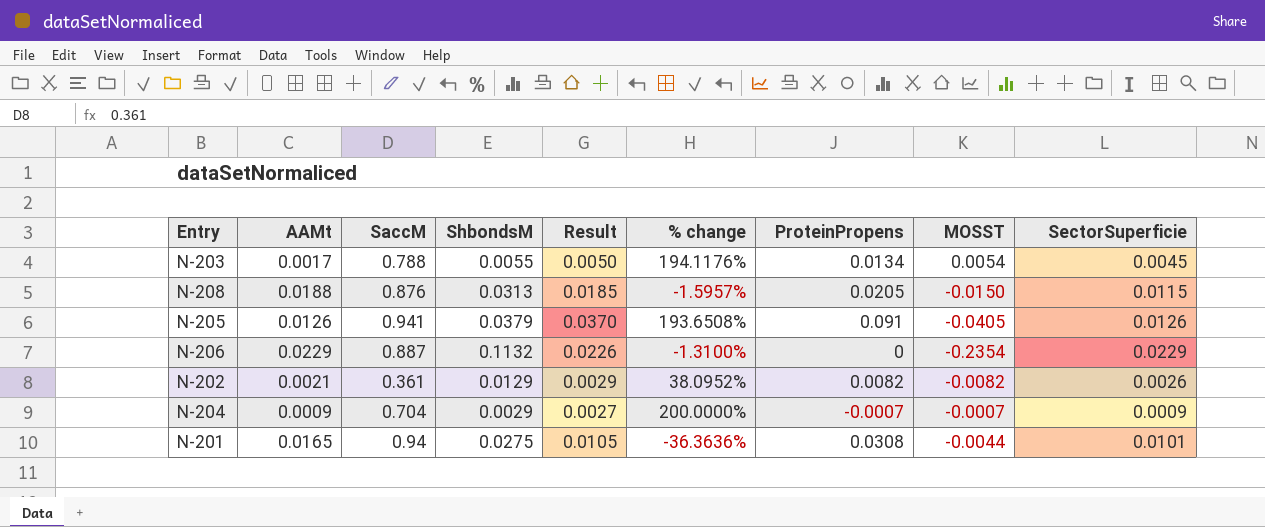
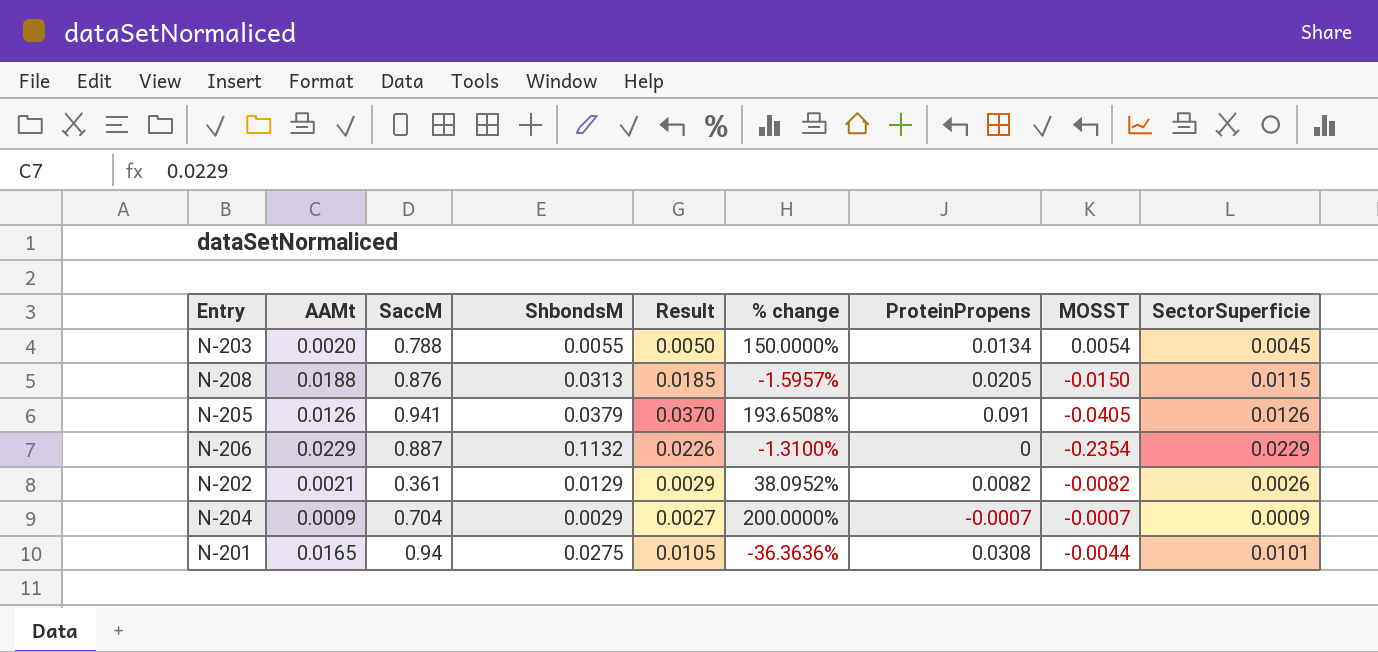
N-203 | AAMt: 0.0017 -> 0.0020
N-203 | % change: 194.1176% -> 150.0000%

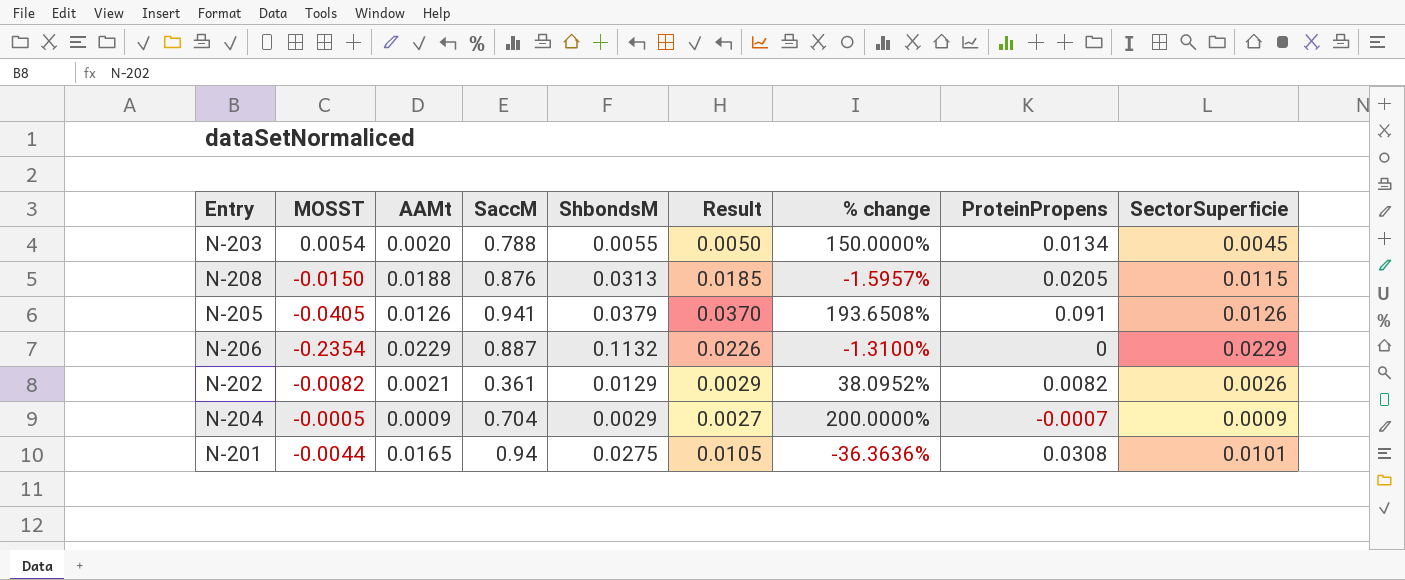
column MOSST | position: 8 -> 2
N-204 | MOSST: -0.0007 -> -0.0005

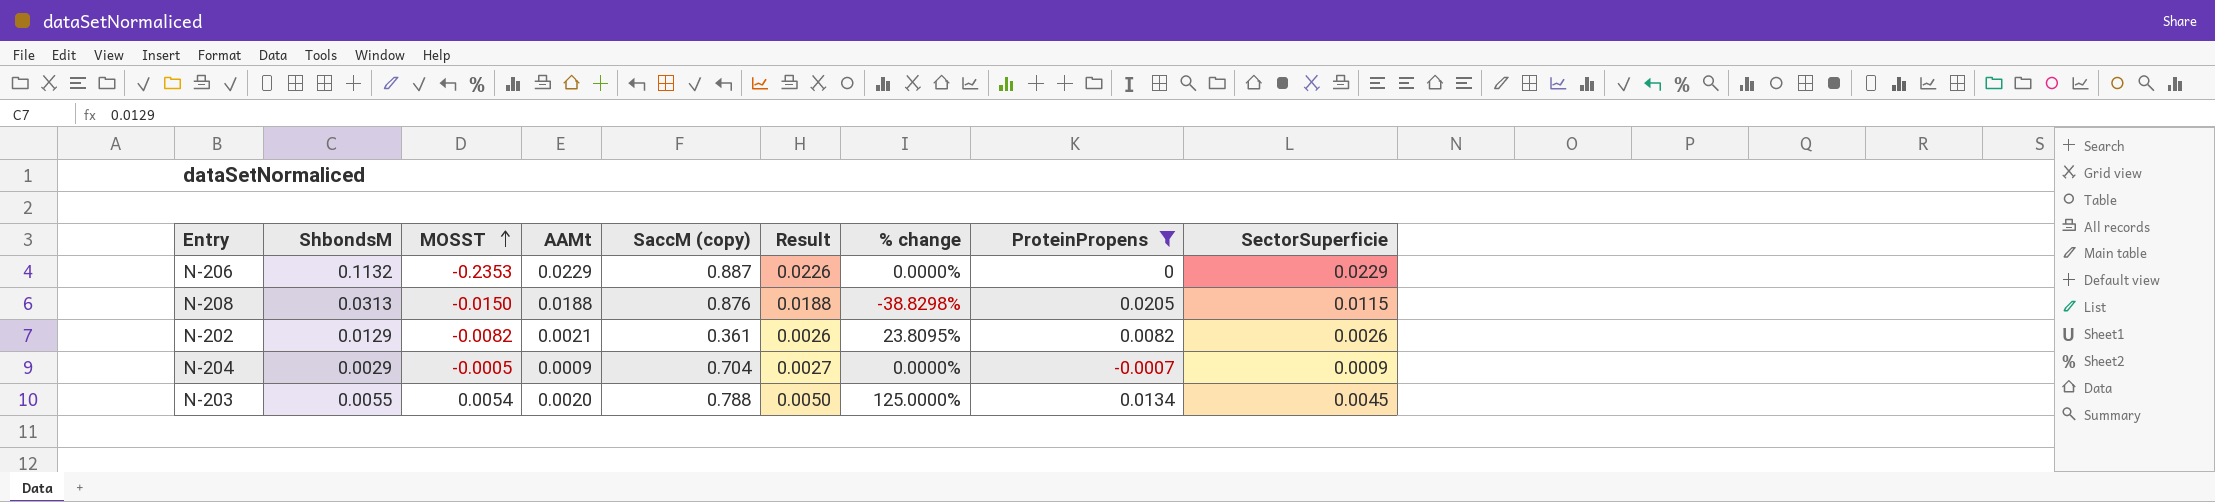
filter: none -> ProteinPropens <= 0.0205
row order: none -> MOSST ascending
column ShbondsM | position: 5 -> 2
column name: SaccM -> SaccM (copy)
column % change | formula: ([Result] - [AAMt]) / [AAMt] -> ([SectorSuperficie] - [AAMt]) / [AAMt]
N-206 | MOSST: -0.2354 -> -0.2353
N-208 | Result: 0.0185 -> 0.0188
N-202 | Result: 0.0029 -> 0.0026

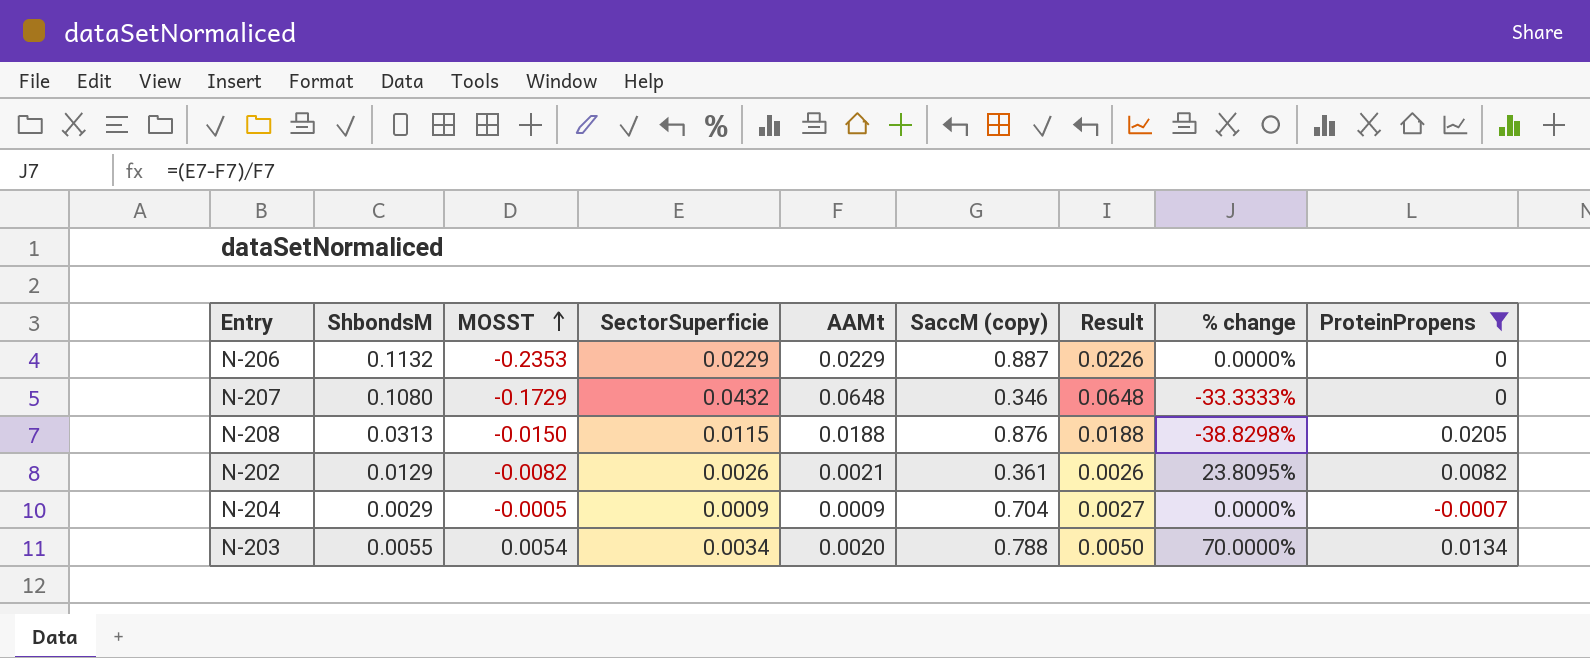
column SectorSuperficie | position: 9 -> 4
row N-207: none -> 0.1080 | -0.1729 | 0.0432 | 0.0648 | 0.346 | 0.0648 | -33.3333% | 0
N-203 | SectorSuperficie: 0.0045 -> 0.0034
N-203 | % change: 125.0000% -> 70.0000%

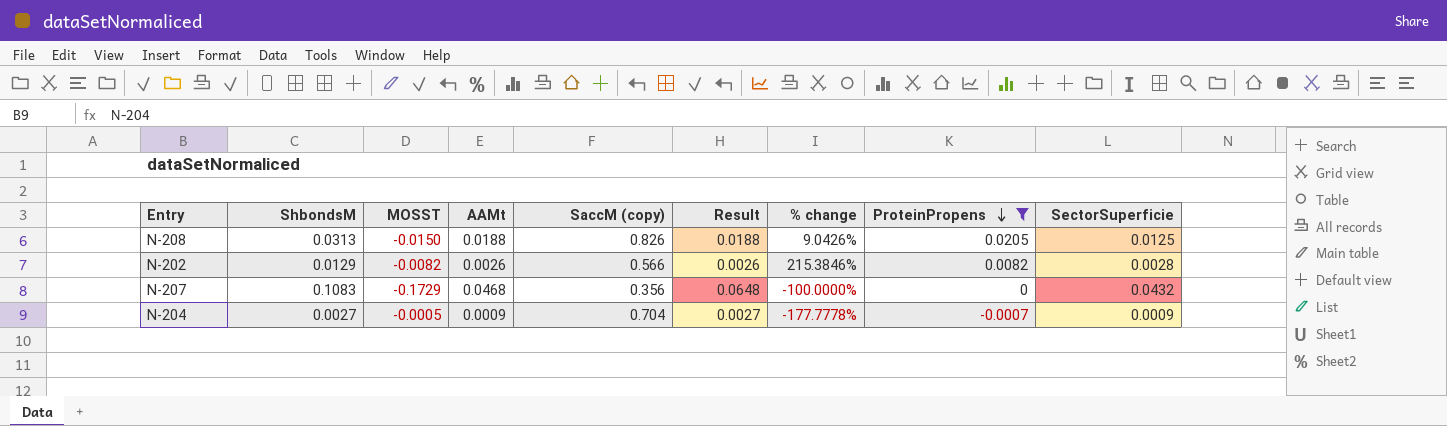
row order: MOSST ascending -> ProteinPropens descending
column % change | formula: ([SectorSuperficie] - [AAMt]) / [AAMt] -> ([ProteinPropens] - [AAMt]) / [AAMt]
column SectorSuperficie | position: 4 -> 9
row N-206: 0.1132 | -0.2353 | 0.0229 | 0.0229 | 0.887 | 0.0226 | 0.0000% | 0 -> none
row N-203: 0.0055 | 0.0054 | 0.0034 | 0.0020 | 0.788 | 0.0050 | 70.0000% | 0.0134 -> none
N-208 | SaccM (copy): 0.876 -> 0.826
N-208 | SectorSuperficie: 0.0115 -> 0.0125
N-202 | AAMt: 0.0021 -> 0.0026
N-202 | SaccM (copy): 0.361 -> 0.566
N-202 | SectorSuperficie: 0.0026 -> 0.0028
N-207 | ShbondsM: 0.1080 -> 0.1083
N-207 | AAMt: 0.0648 -> 0.0468
N-207 | SaccM (copy): 0.346 -> 0.356
N-204 | ShbondsM: 0.0029 -> 0.0027

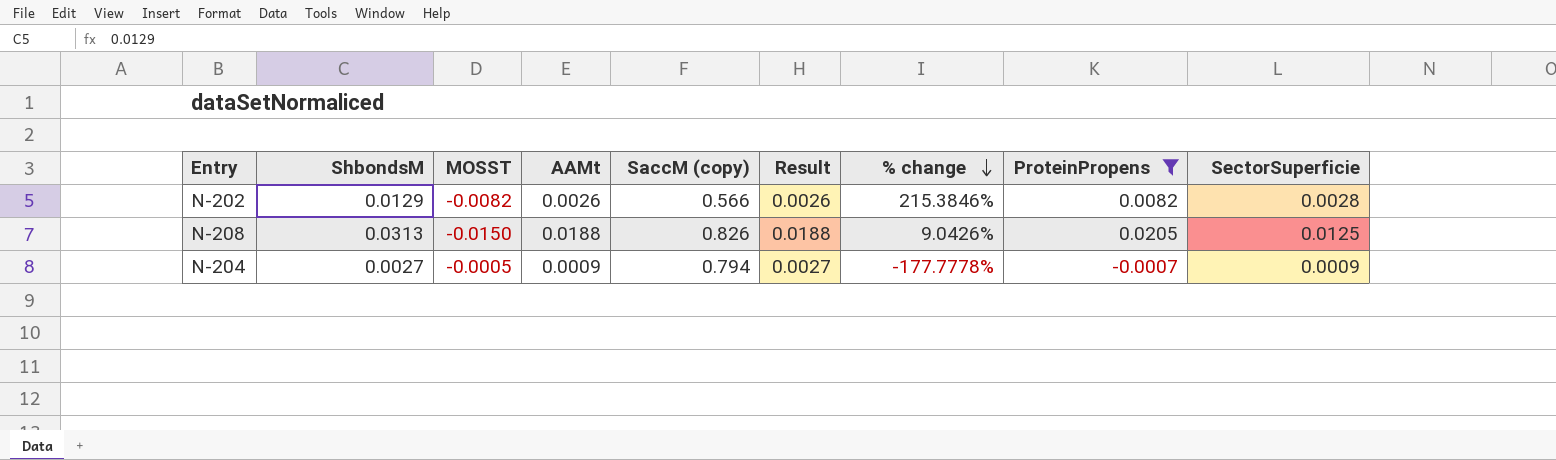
row order: ProteinPropens descending -> % change descending
row N-207: 0.1083 | -0.1729 | 0.0468 | 0.356 | 0.0648 | -100.0000% | 0 | 0.0432 -> none
N-204 | SaccM (copy): 0.704 -> 0.794

